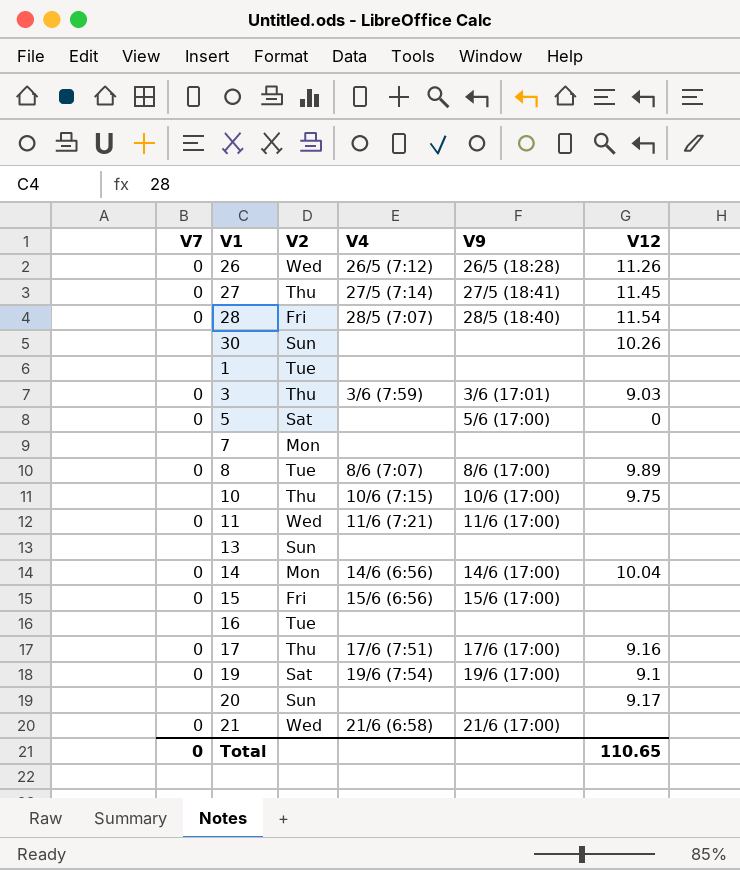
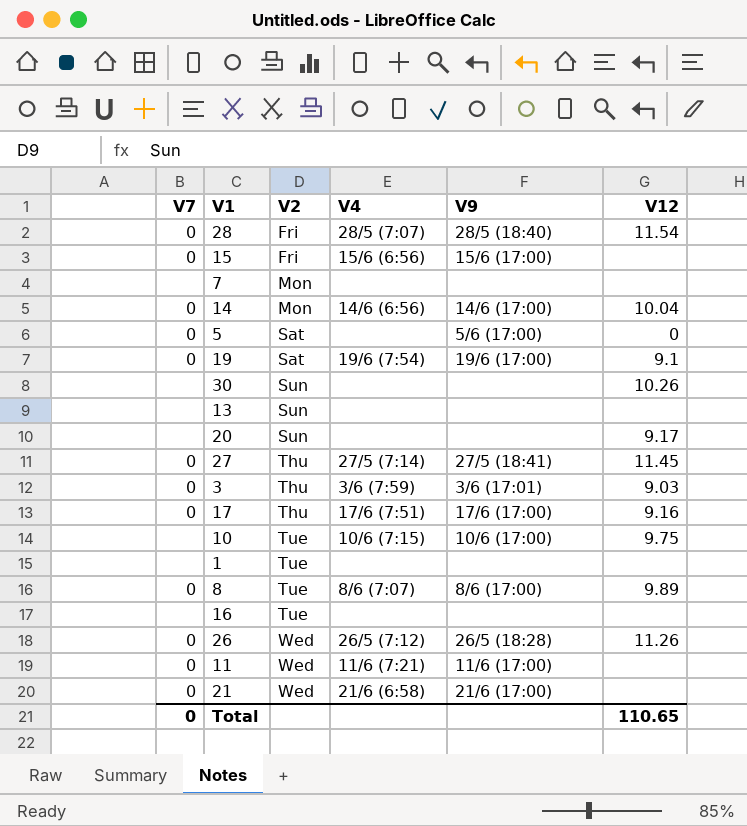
row order: none -> V2 ascending
10 | V2: Thu -> Tue

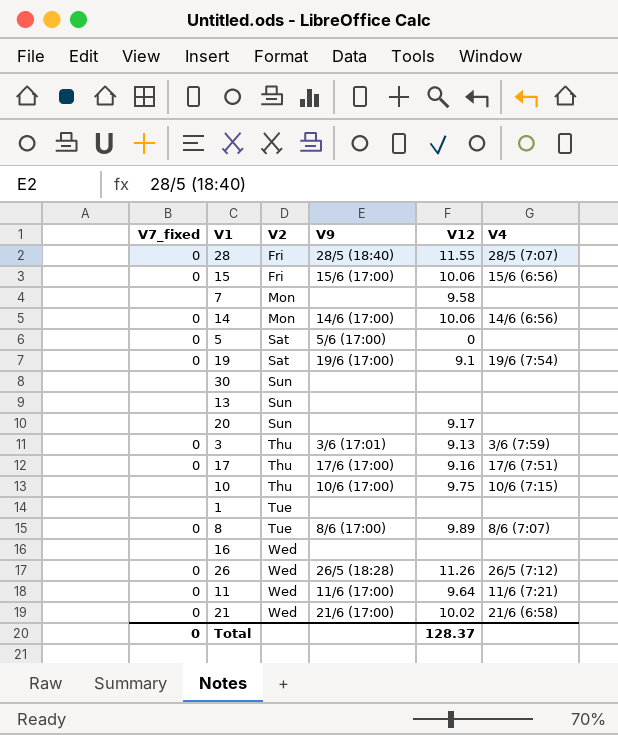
column name: V7 -> V7_fixed
column V4 | position: 4 -> 6
row 27: 0 | Thu | 27/5 (7:14) | 27/5 (18:41) | 11.45 -> none
28 | V12: 11.54 -> 11.55
15 | V12: none -> 10.06
7 | V12: none -> 9.58
14 | V12: 10.04 -> 10.06
30 | V12: 10.26 -> none
3 | V12: 9.03 -> 9.13
10 | V2: Tue -> Thu
16 | V2: Tue -> Wed
11 | V12: none -> 9.64
21 | V12: none -> 10.02
Total | V12: 110.65 -> 128.37

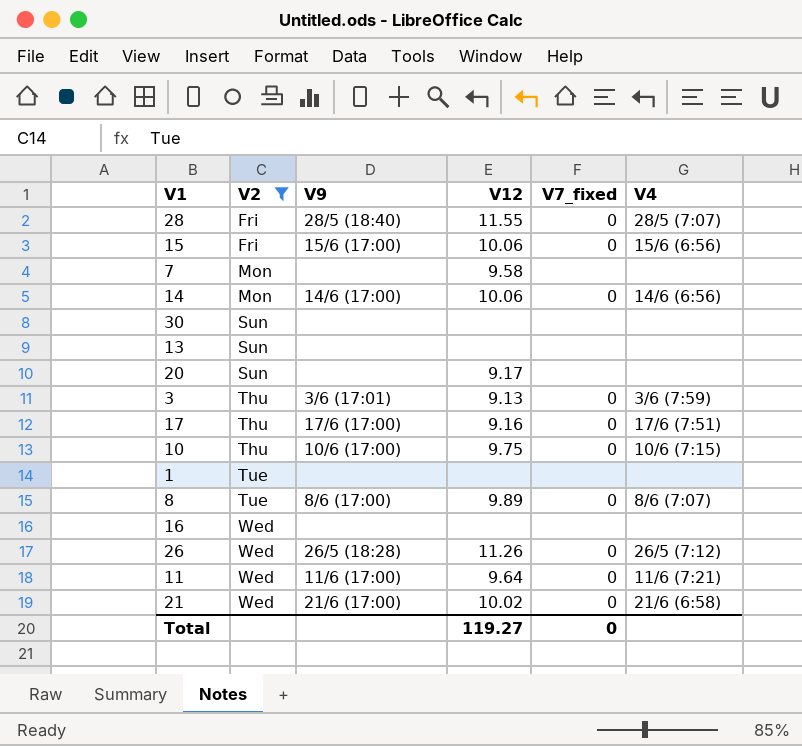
filter: none -> V2 != Sat
column V7_fixed | position: 1 -> 5
10 | V7_fixed: none -> 0
Total | V12: 128.37 -> 119.27

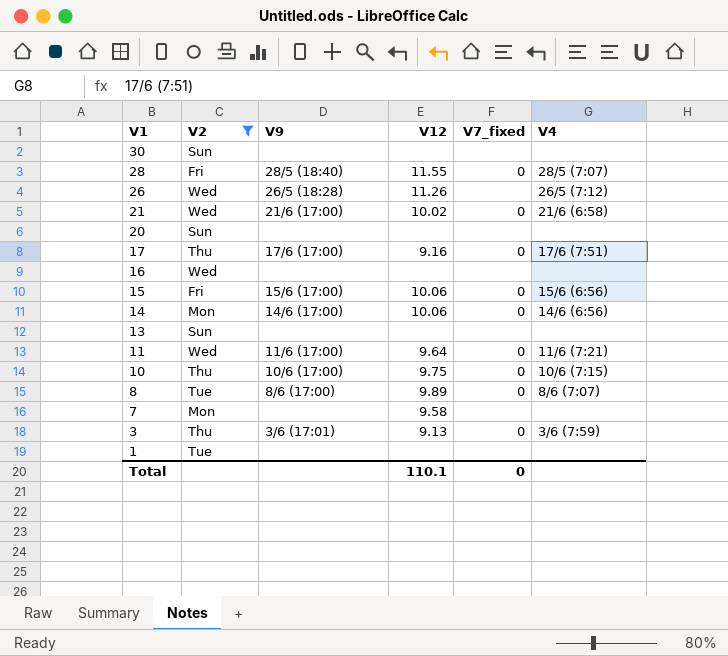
row order: V2 ascending -> V1 descending
26 | V7_fixed: 0 -> none
20 | V12: 9.17 -> none
Total | V12: 119.27 -> 110.1

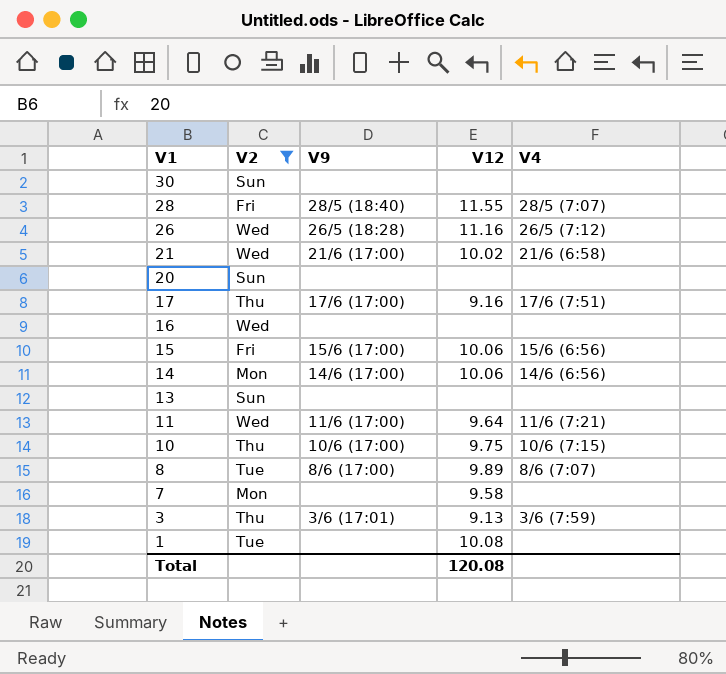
column V7_fixed | position: 5 -> none
26 | V12: 11.26 -> 11.16
1 | V12: none -> 10.08
Total | V12: 110.1 -> 120.08

